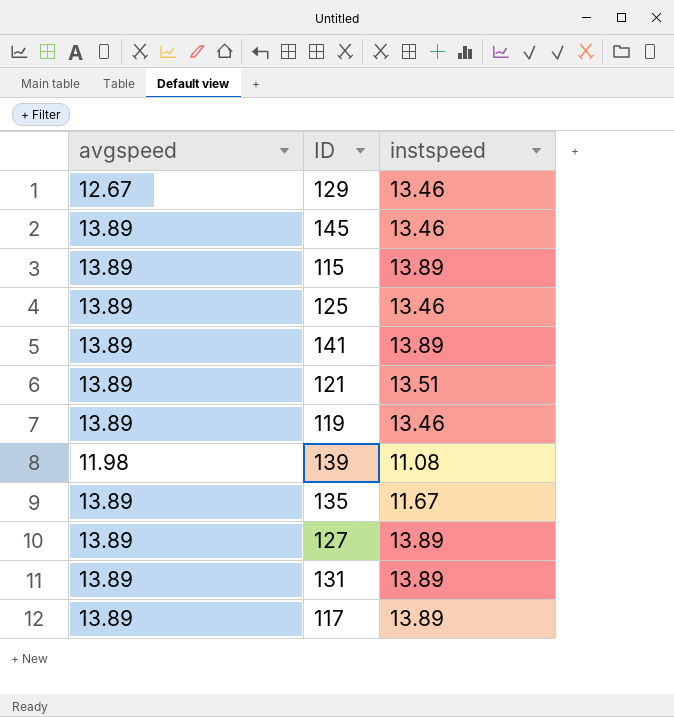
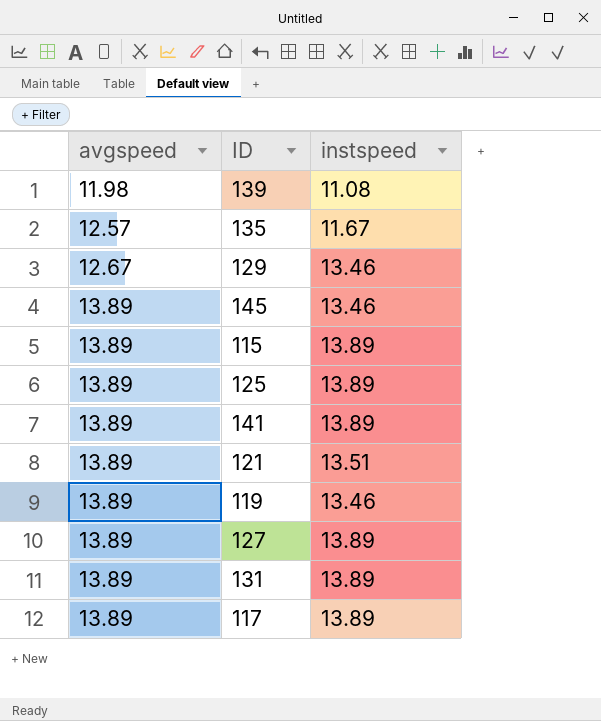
row order: none -> avgspeed ascending
135 | avgspeed: 13.89 -> 12.57
125 | instspeed: 13.46 -> 13.89

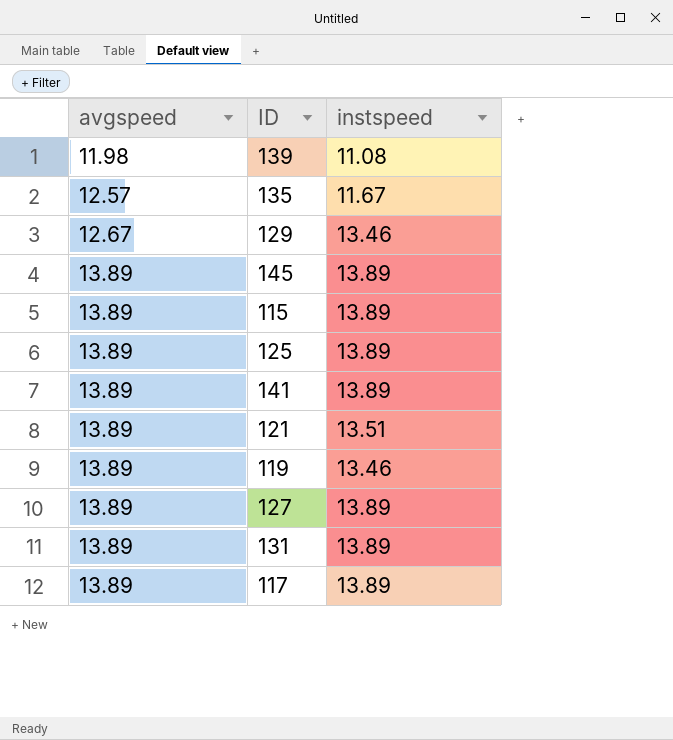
145 | instspeed: 13.46 -> 13.89

